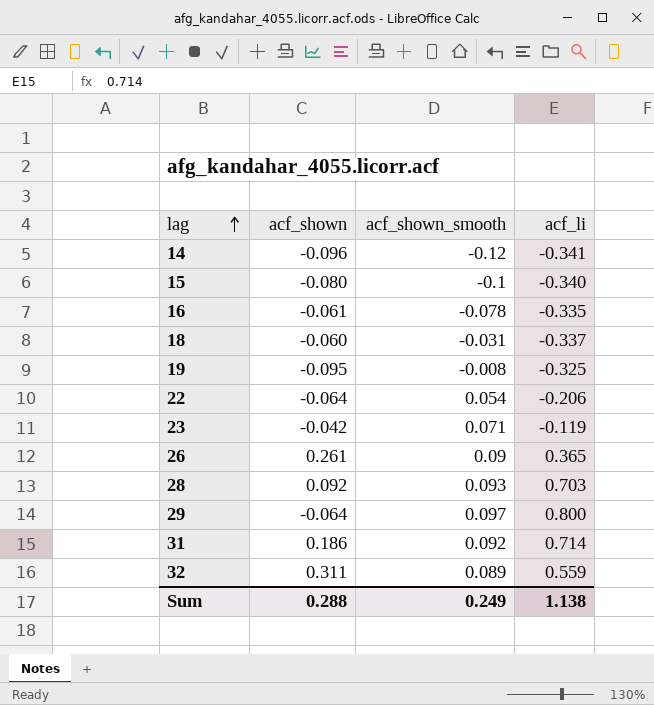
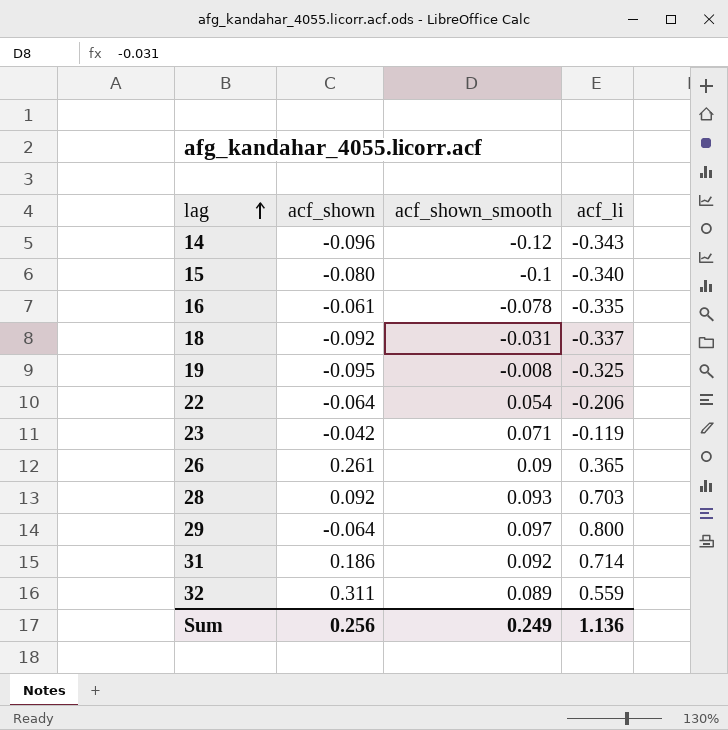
14 | acf_li: -0.341 -> -0.343
18 | acf_shown: -0.060 -> -0.092
Sum | acf_shown: 0.288 -> 0.256
Sum | acf_li: 1.138 -> 1.136

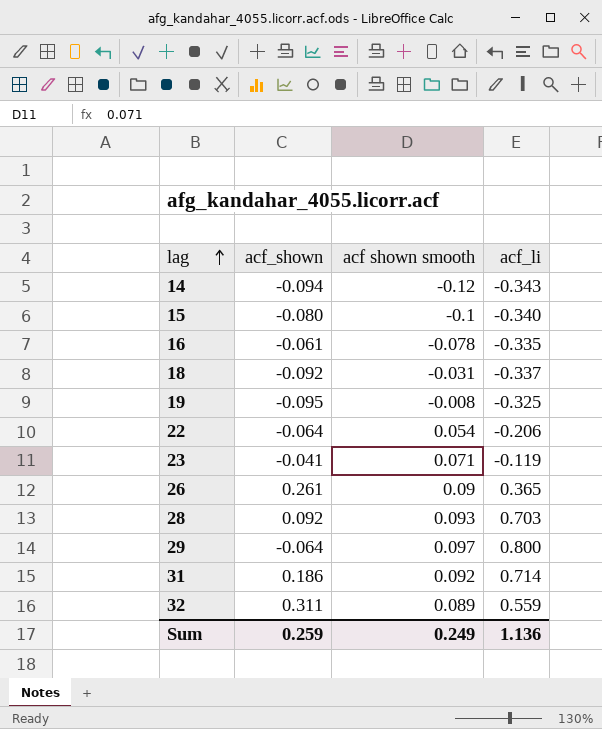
column name: acf_shown_smooth -> acf shown smooth
14 | acf_shown: -0.096 -> -0.094
23 | acf_shown: -0.042 -> -0.041
Sum | acf_shown: 0.256 -> 0.259

